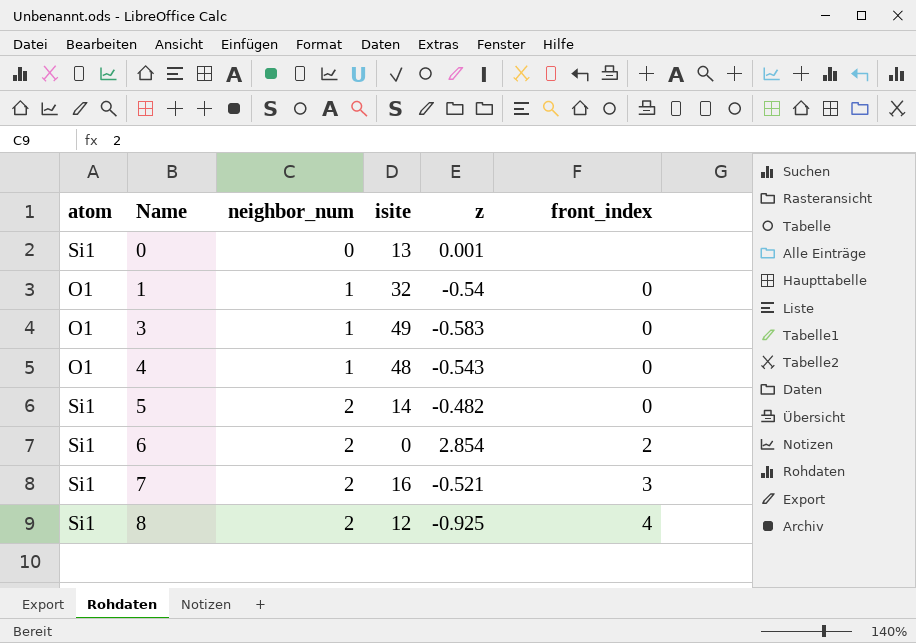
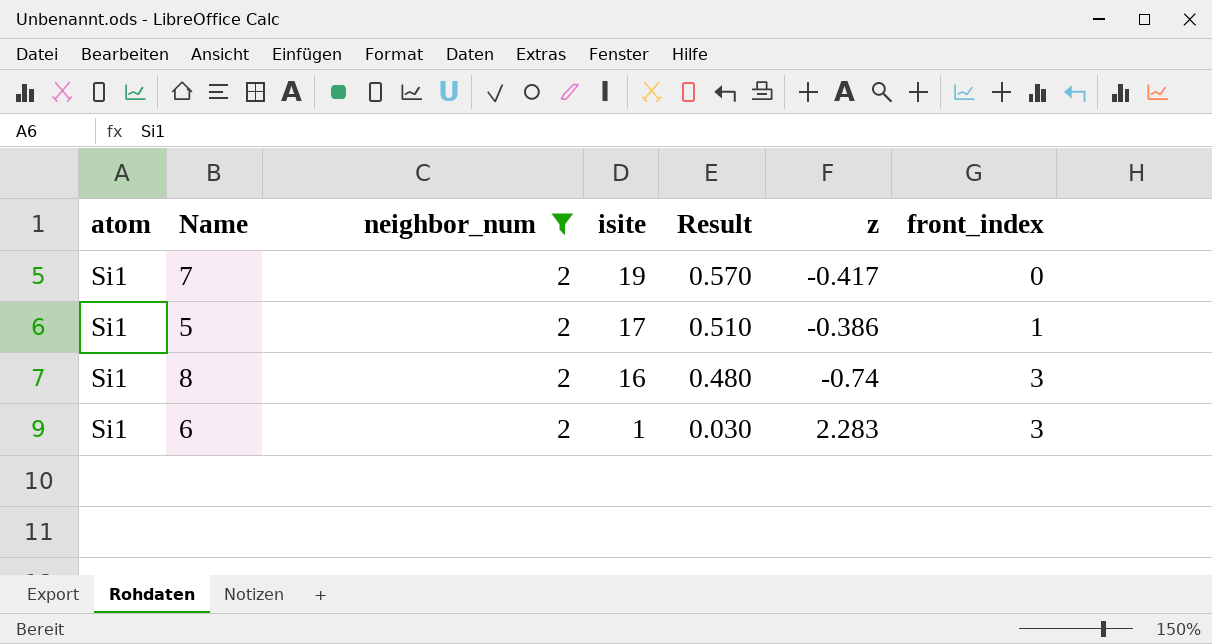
filter: none -> neighbor_num = 2
row order: Name ascending -> isite descending
column Result | formula: none -> [isite] * 0.03
7 | isite: 16 -> 19
7 | z: -0.521 -> -0.417
7 | front_index: 3 -> 0
5 | isite: 14 -> 17
5 | z: -0.482 -> -0.386
5 | front_index: 0 -> 1
8 | isite: 12 -> 16
8 | z: -0.925 -> -0.74
8 | front_index: 4 -> 3
6 | isite: 0 -> 1
6 | z: 2.854 -> 2.283
6 | front_index: 2 -> 3

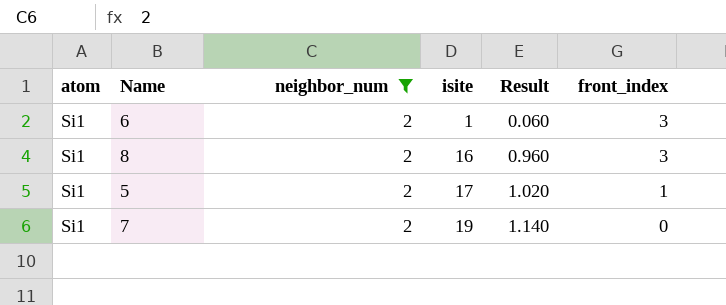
row order: isite descending -> isite ascending
column z | position: 6 -> none
column Result | formula: [isite] * 0.03 -> [isite] * 0.06

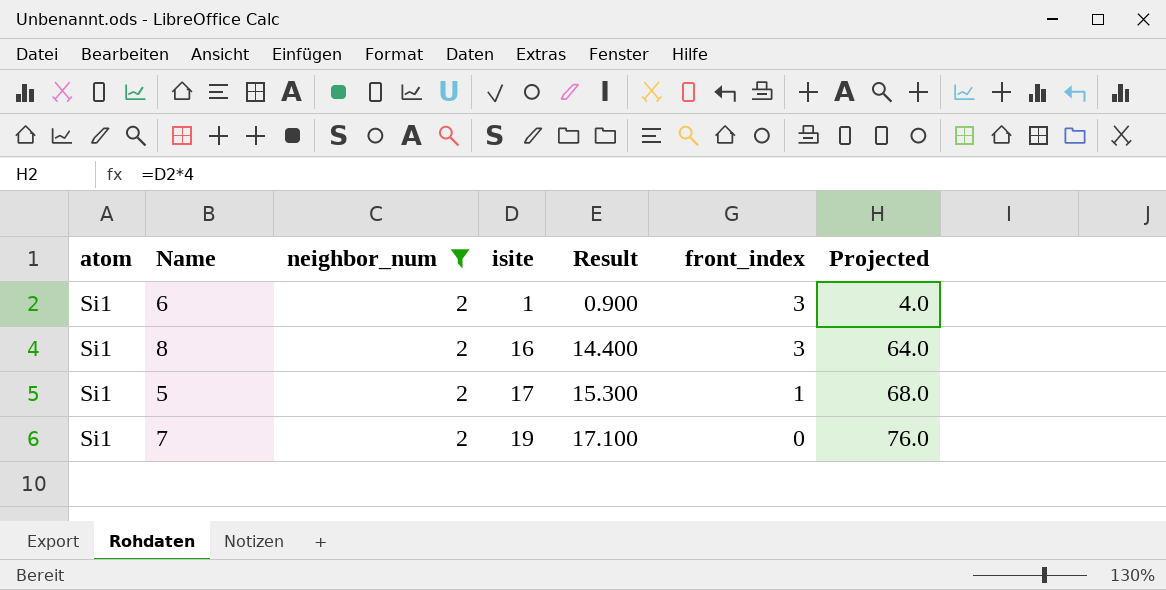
column Result | formula: [isite] * 0.06 -> [isite] * 0.9
column Projected | formula: none -> [isite] * 4

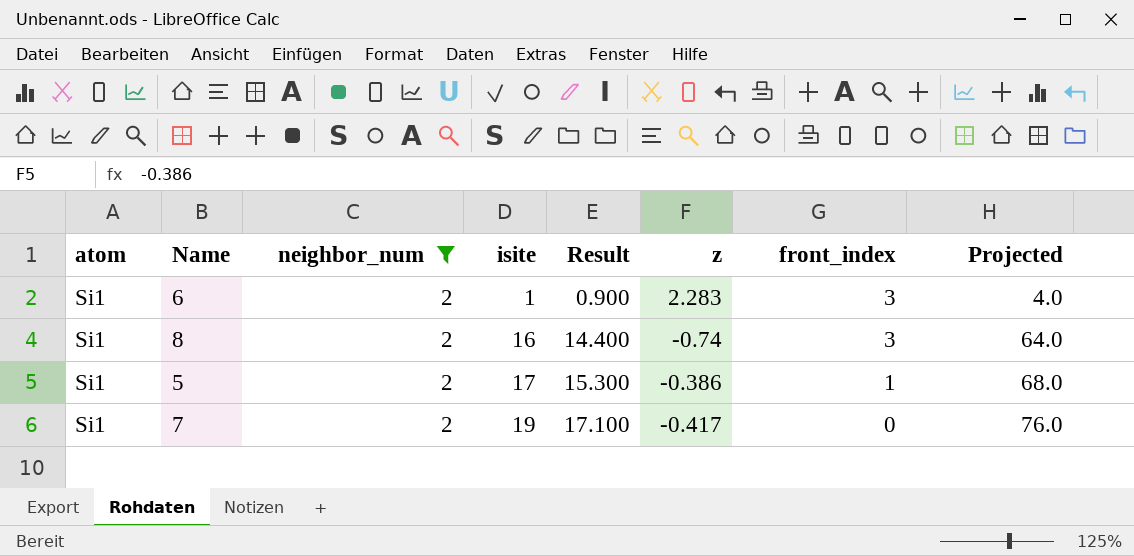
column z | position: none -> 6

